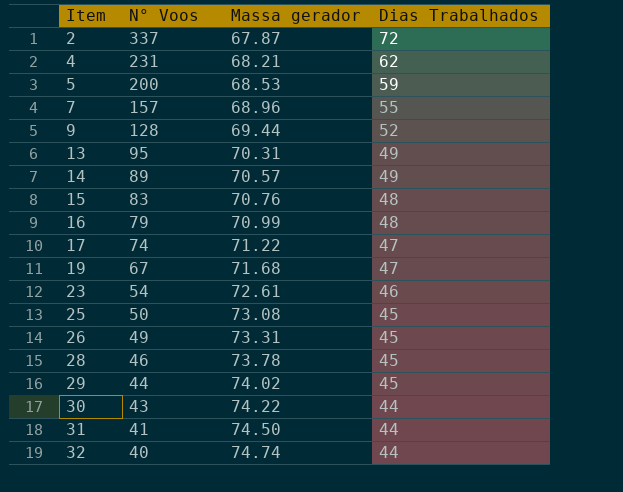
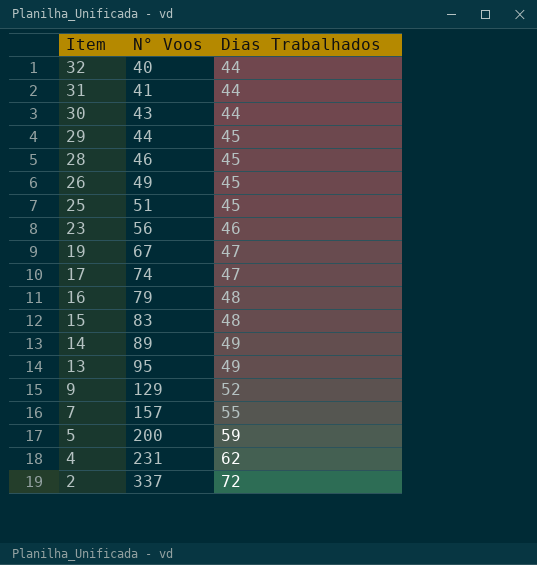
row order: Item ascending -> Item descending
column Massa gerador | position: 3 -> none
25 | N° Voos: 50 -> 51
23 | N° Voos: 54 -> 56
9 | N° Voos: 128 -> 129

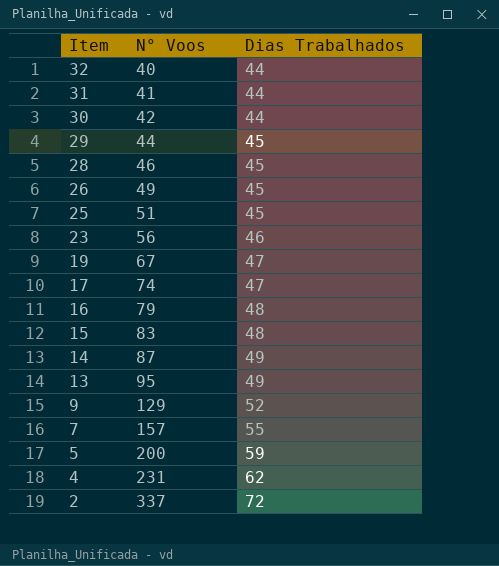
30 | N° Voos: 43 -> 42
14 | N° Voos: 89 -> 87

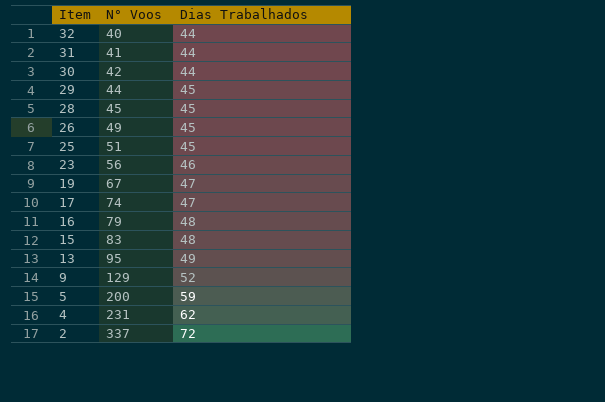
row 14: 87 | 49 -> none
row 7: 157 | 55 -> none
28 | N° Voos: 46 -> 45

